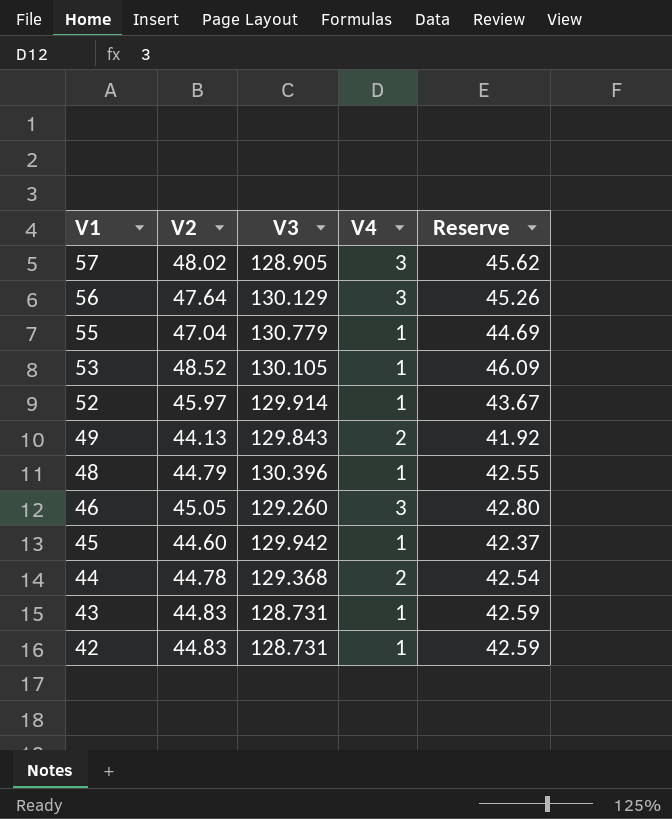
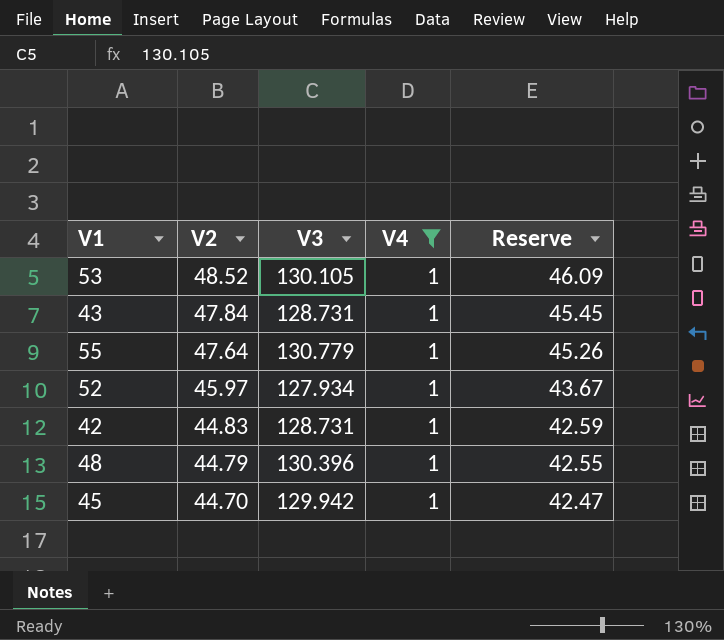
filter: none -> V4 = 1
row order: V1 descending -> V2 descending
43 | V2: 44.83 -> 47.84
43 | Reserve: 42.59 -> 45.45
55 | V2: 47.04 -> 47.64
55 | Reserve: 44.69 -> 45.26
52 | V3: 129.914 -> 127.934
45 | V2: 44.60 -> 44.70
45 | Reserve: 42.37 -> 42.47

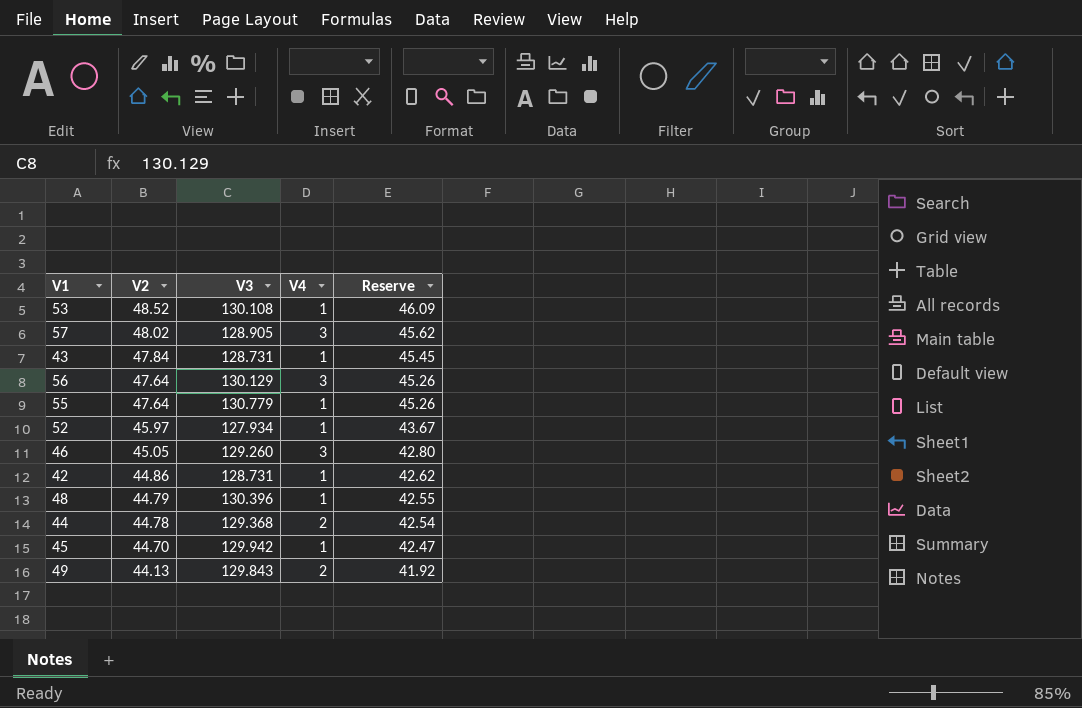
filter: V4 = 1 -> none
53 | V3: 130.105 -> 130.108
42 | V2: 44.83 -> 44.86
42 | Reserve: 42.59 -> 42.62

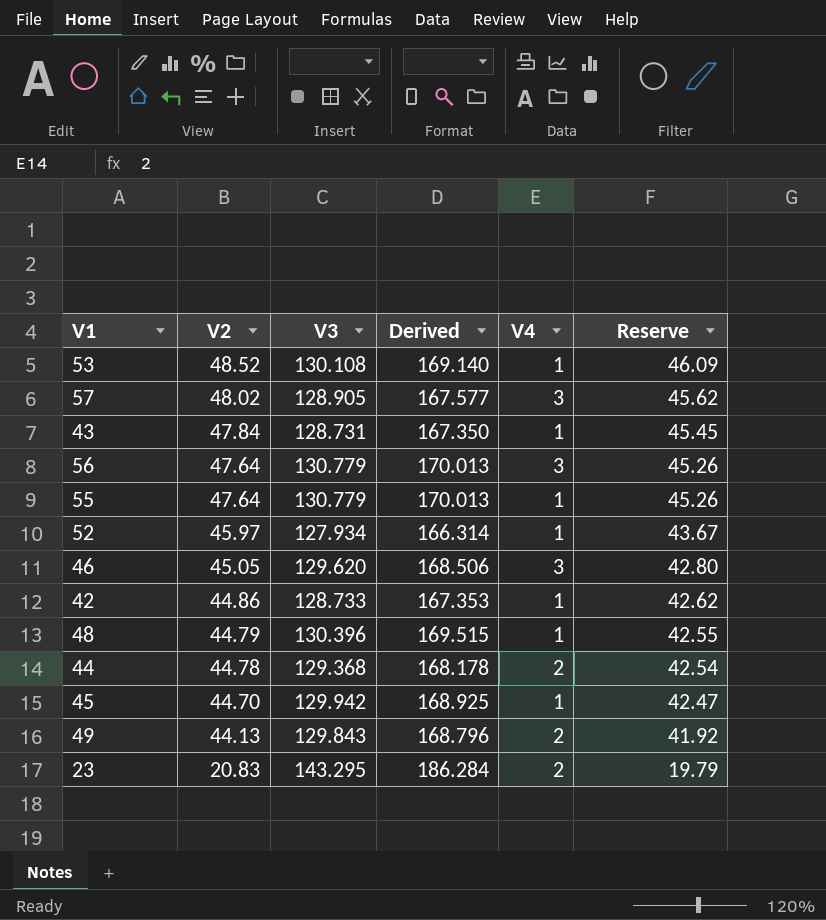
column Derived | formula: none -> [V3] * 1.3
56 | V3: 130.129 -> 130.779
46 | V3: 129.260 -> 129.620
42 | V3: 128.731 -> 128.733
row 23: none -> 20.83 | 143.295 | 186.284 | 2 | 19.79

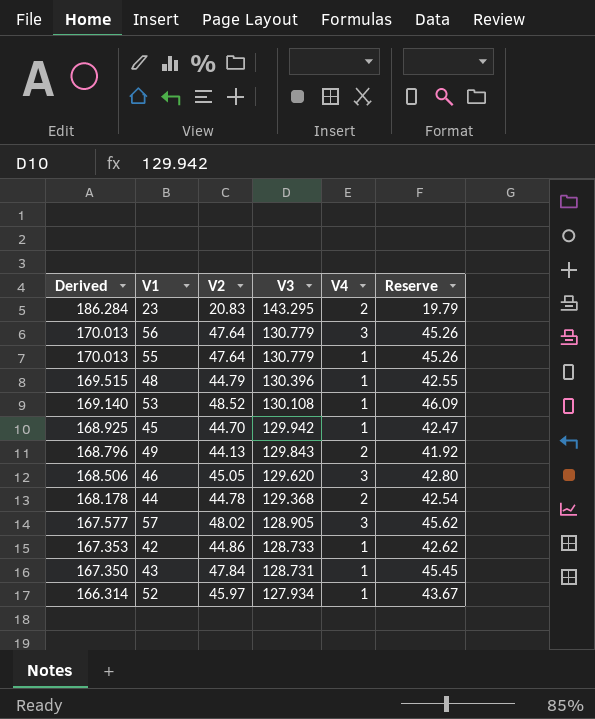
row order: V2 descending -> Derived descending
column Derived | position: 4 -> 1

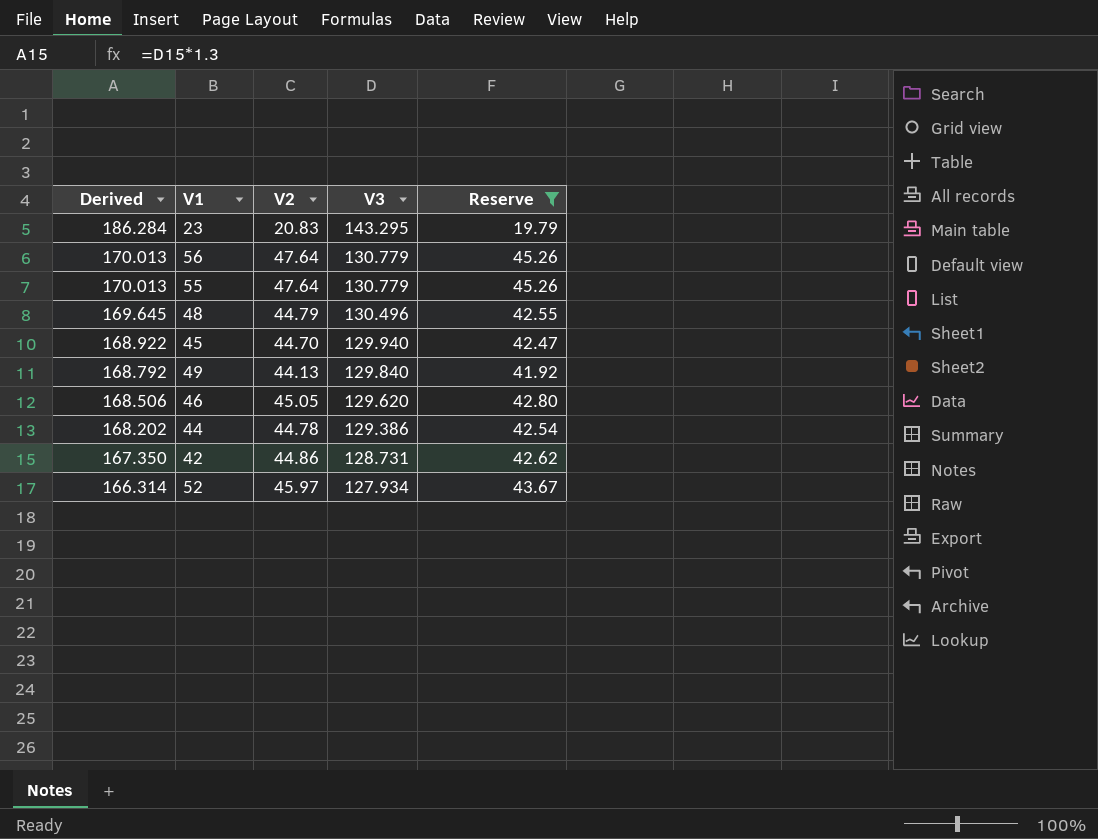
filter: none -> Reserve <= 45.26
column V4 | position: 5 -> none
48 | Derived: 169.515 -> 169.645
48 | V3: 130.396 -> 130.496
45 | Derived: 168.925 -> 168.922
45 | V3: 129.942 -> 129.940
49 | Derived: 168.796 -> 168.792
49 | V3: 129.843 -> 129.840
44 | Derived: 168.178 -> 168.202
44 | V3: 129.368 -> 129.386
42 | Derived: 167.353 -> 167.350
42 | V3: 128.733 -> 128.731

